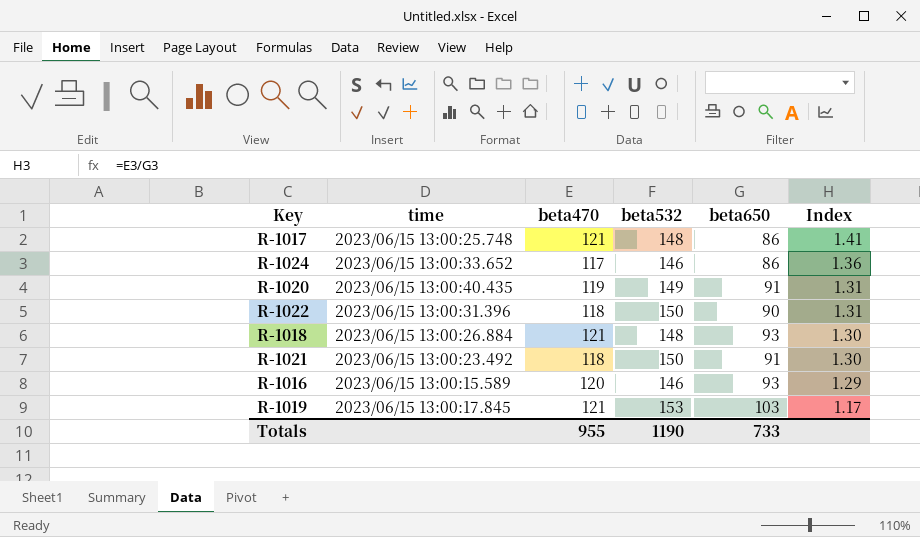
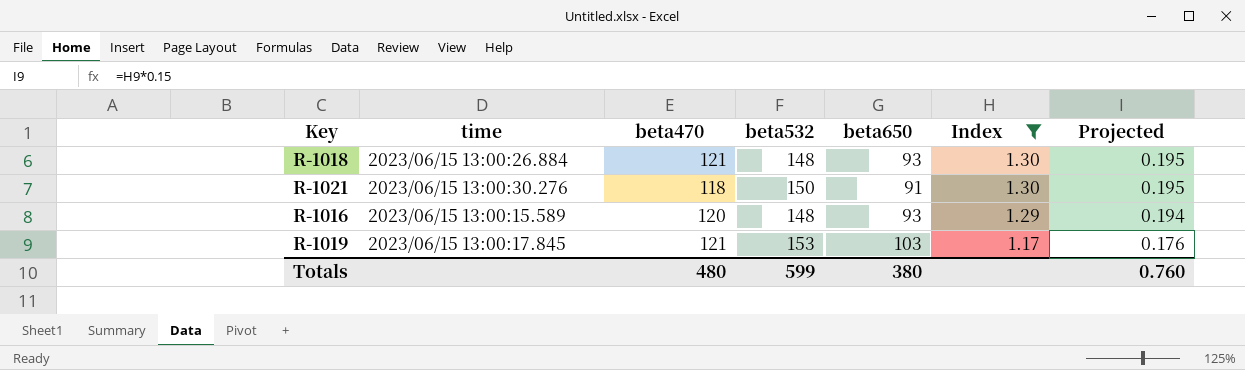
filter: none -> Index <= 1.30
column Projected | formula: none -> [Index] * 0.15
R-1021 | time: 2023/06/15 13:00:23.492 -> 2023/06/15 13:00:30.276
R-1016 | beta532: 146 -> 148
Totals | beta470: 955 -> 480
Totals | beta532: 1190 -> 599
Totals | beta650: 733 -> 380

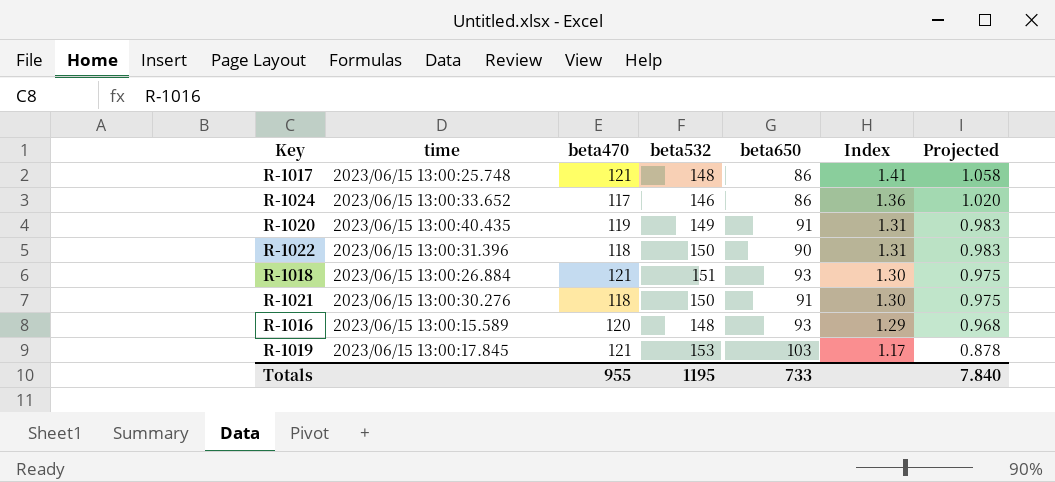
filter: Index <= 1.30 -> none
column Projected | formula: [Index] * 0.15 -> [Index] * 0.75
R-1018 | beta532: 148 -> 151
Totals | beta470: 480 -> 955
Totals | beta532: 599 -> 1195
Totals | beta650: 380 -> 733
Totals | Projected: 0.760 -> 7.840

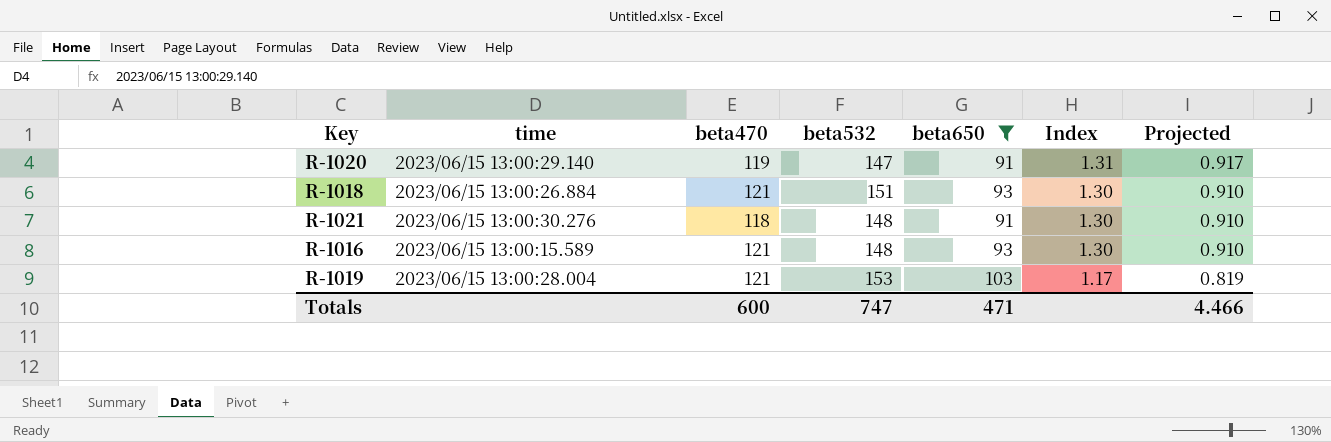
filter: none -> beta650 >= 91
column Projected | formula: [Index] * 0.75 -> [Index] * 0.7
R-1020 | time: 2023/06/15 13:00:40.435 -> 2023/06/15 13:00:29.140
R-1020 | beta532: 149 -> 147
R-1021 | beta532: 150 -> 148
R-1016 | beta470: 120 -> 121
R-1016 | Index: 1.29 -> 1.30
R-1019 | time: 2023/06/15 13:00:17.845 -> 2023/06/15 13:00:28.004
Totals | beta470: 955 -> 600
Totals | beta532: 1195 -> 747
Totals | beta650: 733 -> 471
Totals | Projected: 7.840 -> 4.466

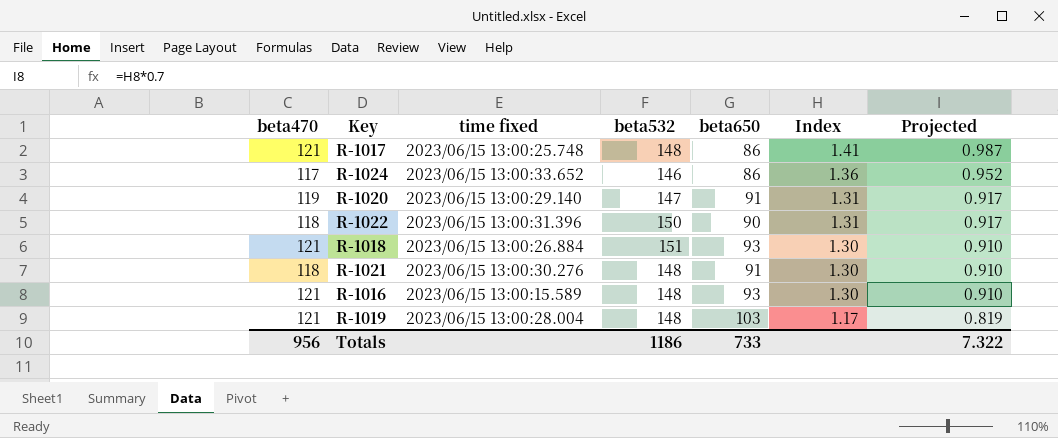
filter: beta650 >= 91 -> none
column beta470 | position: 3 -> 1
column name: time -> time fixed
R-1019 | beta532: 153 -> 148
Totals | beta470: 600 -> 956
Totals | beta532: 747 -> 1186
Totals | beta650: 471 -> 733
Totals | Projected: 4.466 -> 7.322

